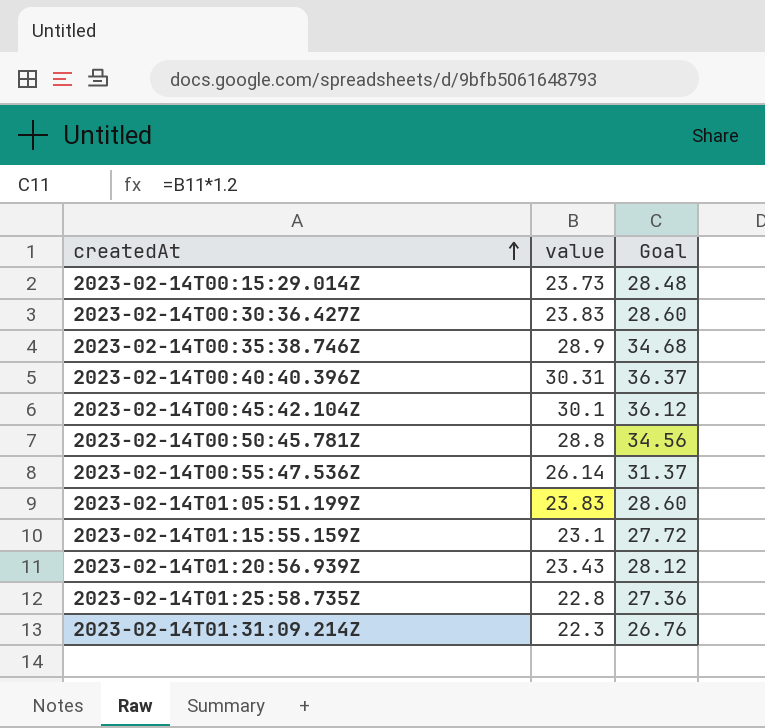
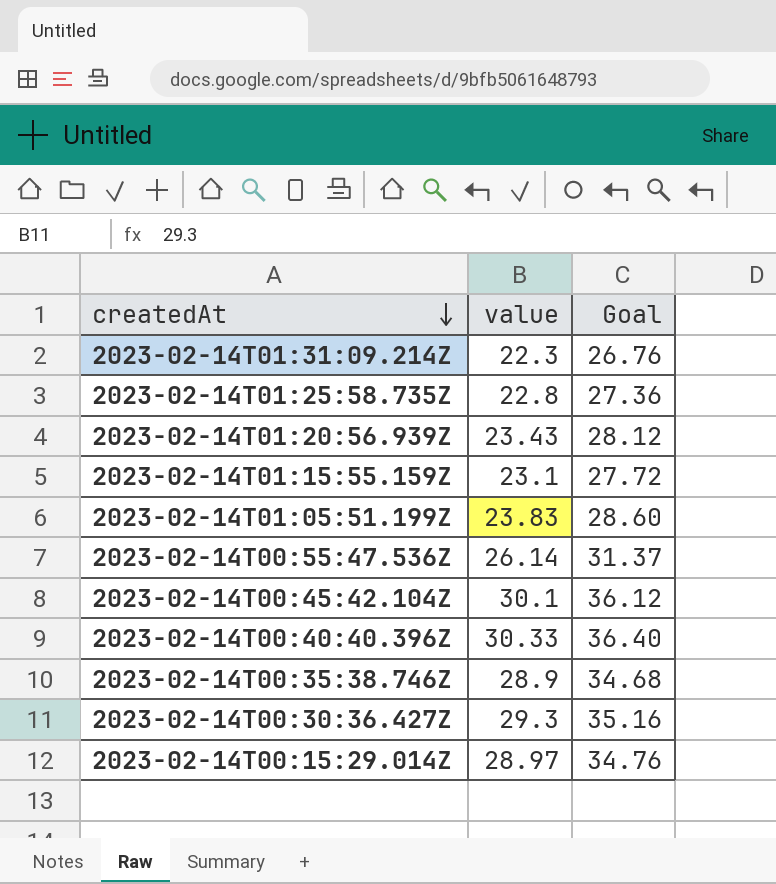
row order: createdAt ascending -> createdAt descending
row 2023-02-14T00:50:45.781Z: 28.8 | 34.56 -> none
2023-02-14T00:40:40.396Z | value: 30.31 -> 30.33
2023-02-14T00:40:40.396Z | Goal: 36.37 -> 36.40
2023-02-14T00:30:36.427Z | value: 23.83 -> 29.3
2023-02-14T00:30:36.427Z | Goal: 28.60 -> 35.16
2023-02-14T00:15:29.014Z | value: 23.73 -> 28.97
2023-02-14T00:15:29.014Z | Goal: 28.48 -> 34.76

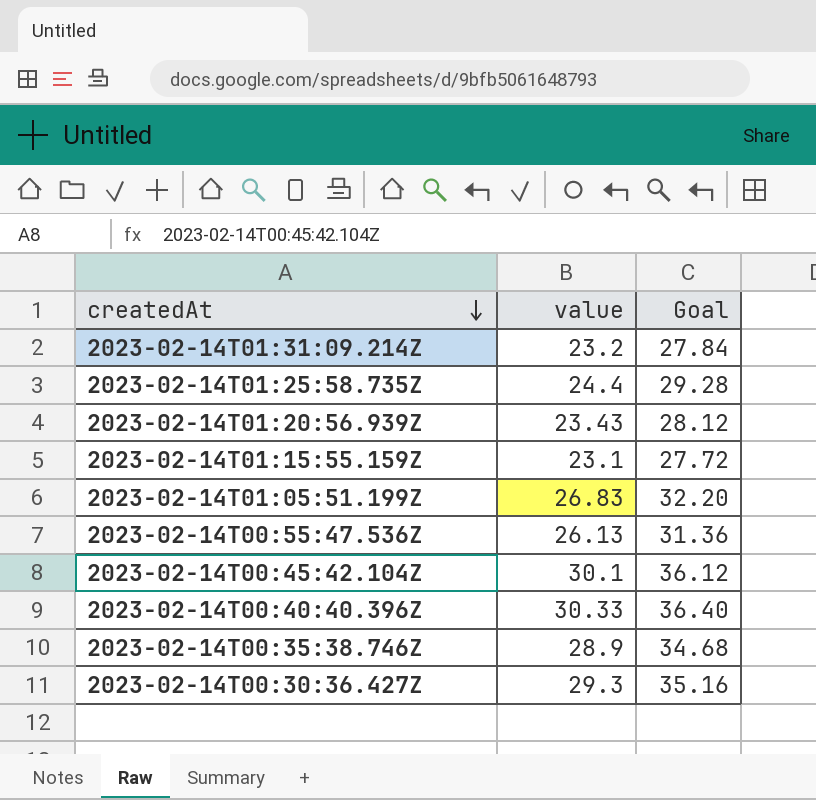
row 2023-02-14T00:15:29.014Z: 28.97 | 34.76 -> none
2023-02-14T01:31:09.214Z | value: 22.3 -> 23.2
2023-02-14T01:31:09.214Z | Goal: 26.76 -> 27.84
2023-02-14T01:25:58.735Z | value: 22.8 -> 24.4
2023-02-14T01:25:58.735Z | Goal: 27.36 -> 29.28
2023-02-14T01:05:51.199Z | value: 23.83 -> 26.83
2023-02-14T01:05:51.199Z | Goal: 28.60 -> 32.20
2023-02-14T00:55:47.536Z | value: 26.14 -> 26.13
2023-02-14T00:55:47.536Z | Goal: 31.37 -> 31.36

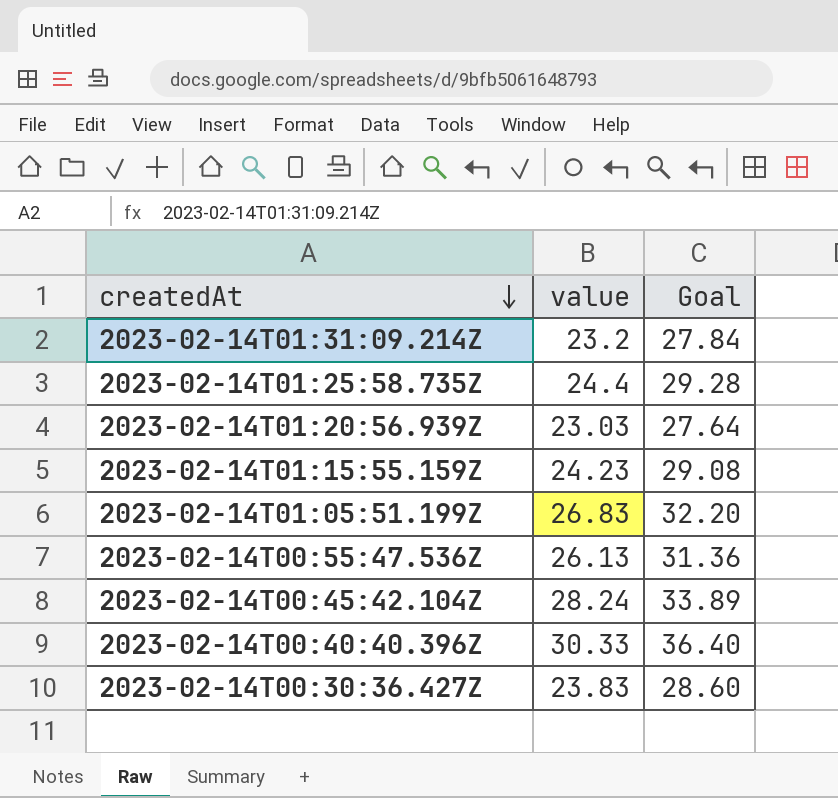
row 2023-02-14T00:35:38.746Z: 28.9 | 34.68 -> none
2023-02-14T01:20:56.939Z | value: 23.43 -> 23.03
2023-02-14T01:20:56.939Z | Goal: 28.12 -> 27.64
2023-02-14T01:15:55.159Z | value: 23.1 -> 24.23
2023-02-14T01:15:55.159Z | Goal: 27.72 -> 29.08
2023-02-14T00:45:42.104Z | value: 30.1 -> 28.24
2023-02-14T00:45:42.104Z | Goal: 36.12 -> 33.89
2023-02-14T00:30:36.427Z | value: 29.3 -> 23.83
2023-02-14T00:30:36.427Z | Goal: 35.16 -> 28.60

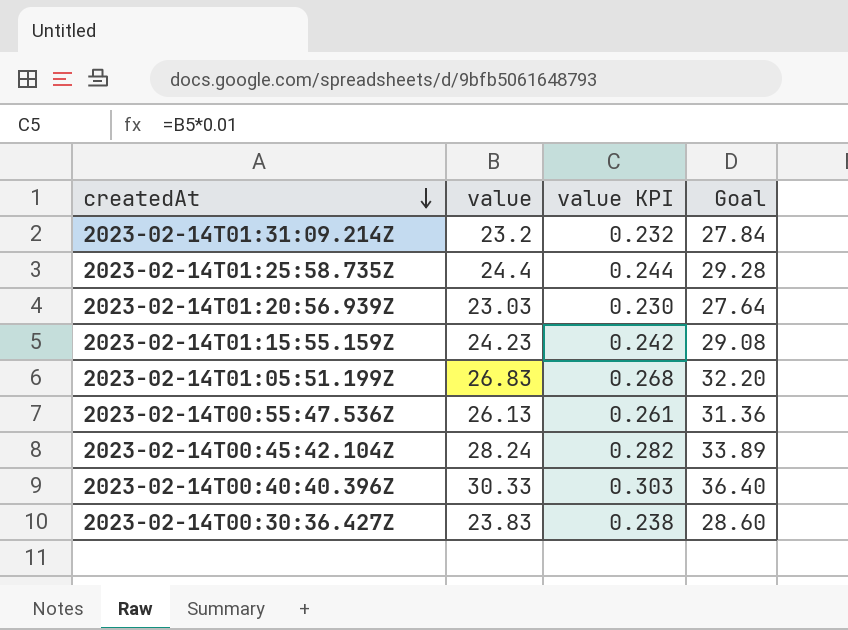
column value KPI | formula: none -> [value] * 0.01

